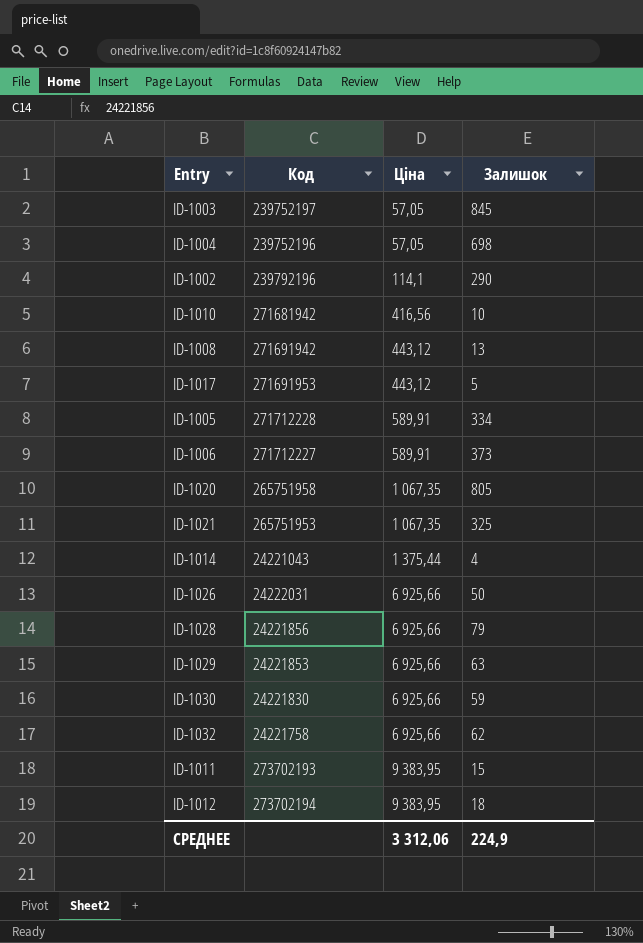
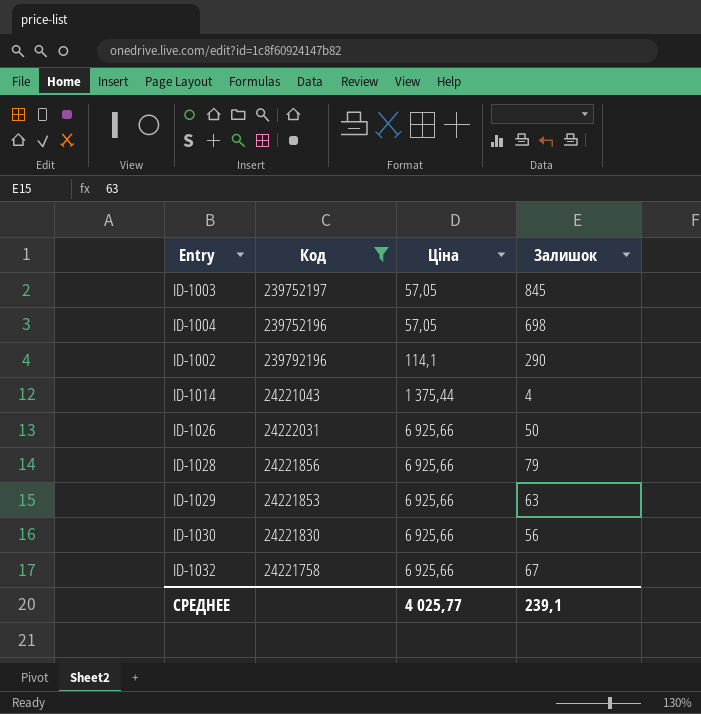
filter: none -> Код <= 239792196
ID-1030 | Залишок: 59 -> 56
ID-1032 | Залишок: 62 -> 67
СРЕДНЕЕ | Ціна: 3 312,06 -> 4 025,77
СРЕДНЕЕ | Залишок: 224,9 -> 239,1

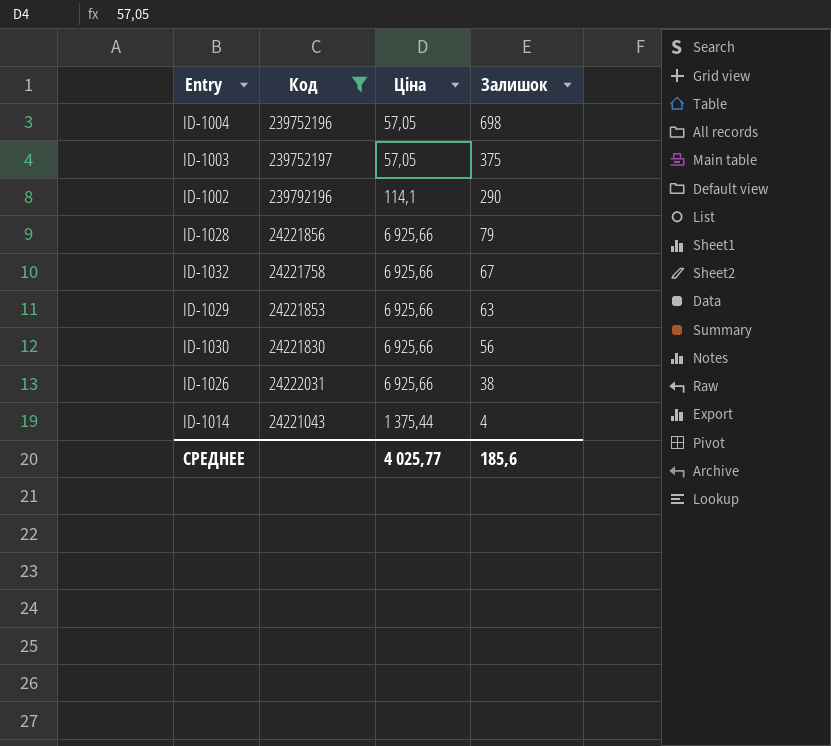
row order: Ціна ascending -> Залишок descending
ID-1003 | Залишок: 845 -> 375
ID-1026 | Залишок: 50 -> 38
СРЕДНЕЕ | Залишок: 239,1 -> 185,6

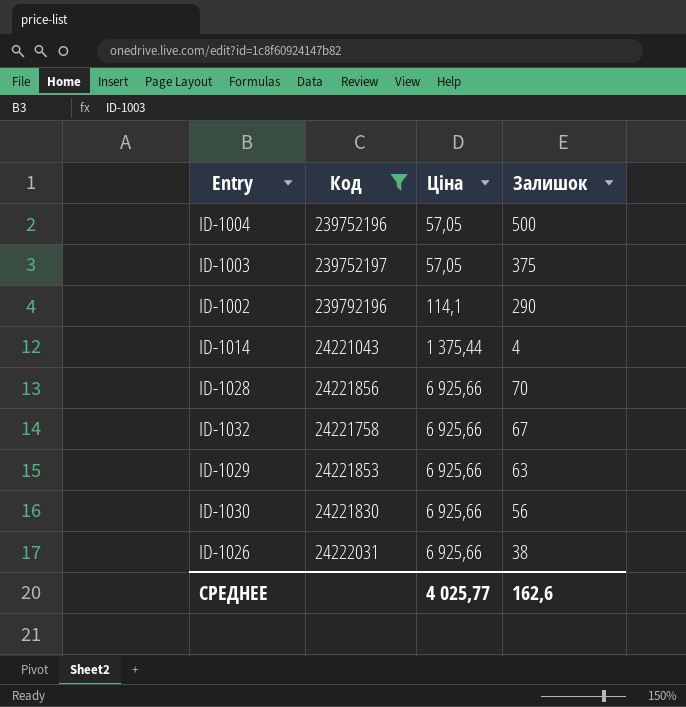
row order: Залишок descending -> Ціна ascending
ID-1004 | Залишок: 698 -> 500
ID-1028 | Залишок: 79 -> 70
СРЕДНЕЕ | Залишок: 185,6 -> 162,6

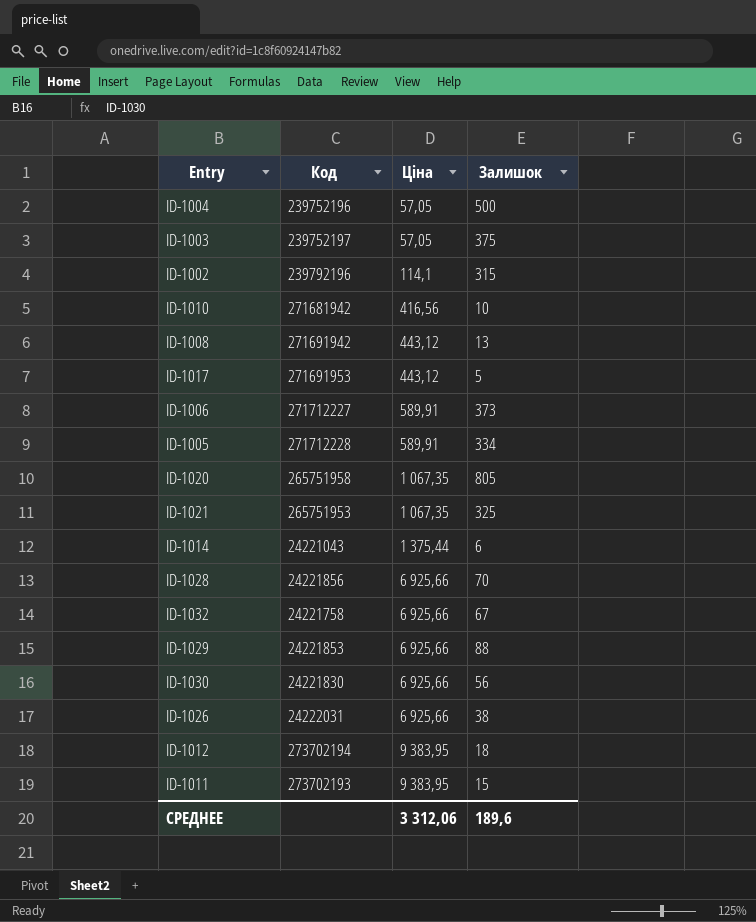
filter: Код <= 239792196 -> none
ID-1002 | Залишок: 290 -> 315
ID-1014 | Залишок: 4 -> 6
ID-1029 | Залишок: 63 -> 88
СРЕДНЕЕ | Ціна: 4 025,77 -> 3 312,06
СРЕДНЕЕ | Залишок: 162,6 -> 189,6

